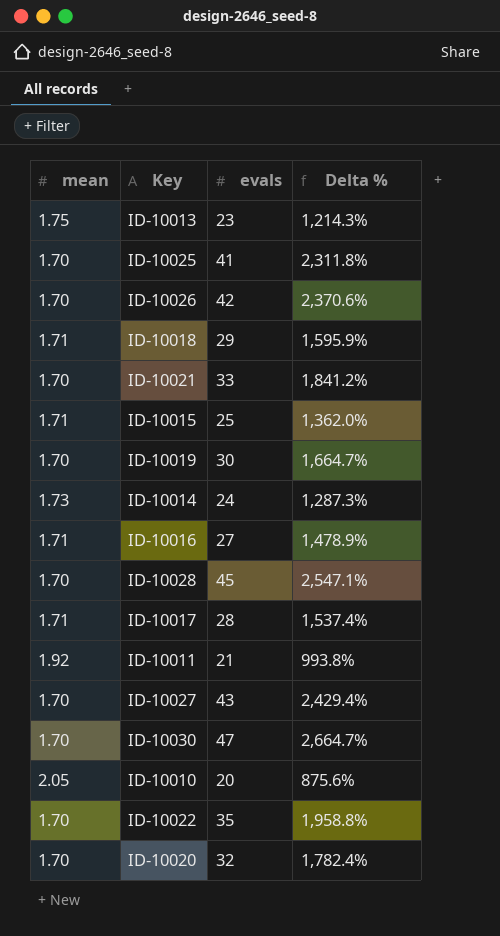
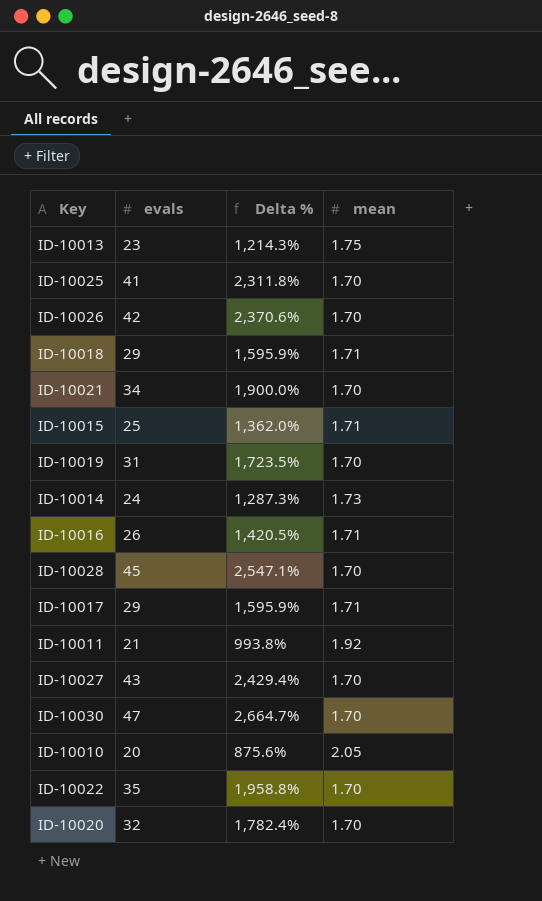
column mean | position: 1 -> 4
ID-10021 | evals: 33 -> 34
ID-10021 | Delta %: 1,841.2% -> 1,900.0%
ID-10019 | evals: 30 -> 31
ID-10019 | Delta %: 1,664.7% -> 1,723.5%
ID-10016 | evals: 27 -> 26
ID-10016 | Delta %: 1,478.9% -> 1,420.5%
ID-10017 | evals: 28 -> 29
ID-10017 | Delta %: 1,537.4% -> 1,595.9%

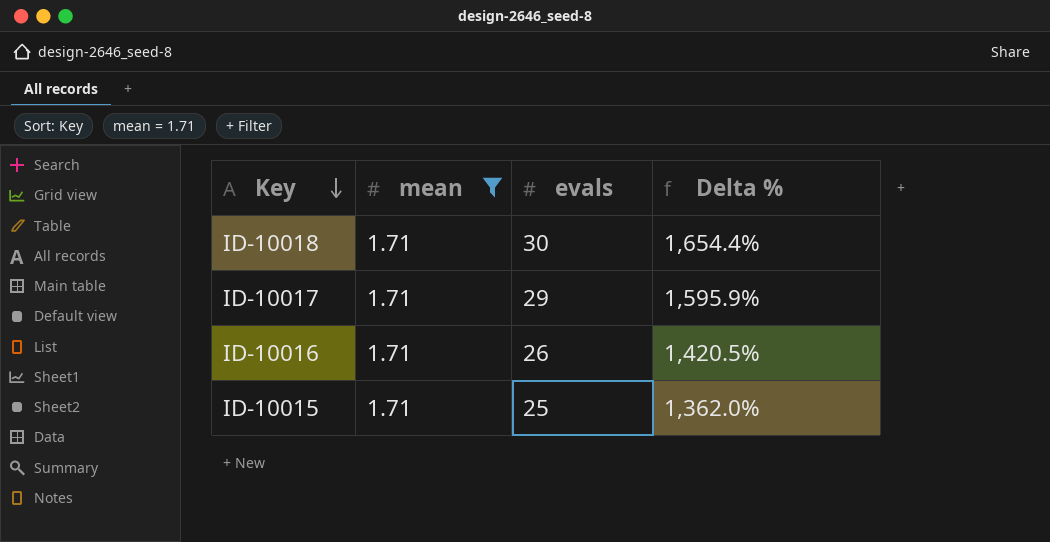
filter: none -> mean = 1.71
row order: none -> Key descending
column mean | position: 4 -> 2
ID-10018 | evals: 29 -> 30
ID-10018 | Delta %: 1,595.9% -> 1,654.4%

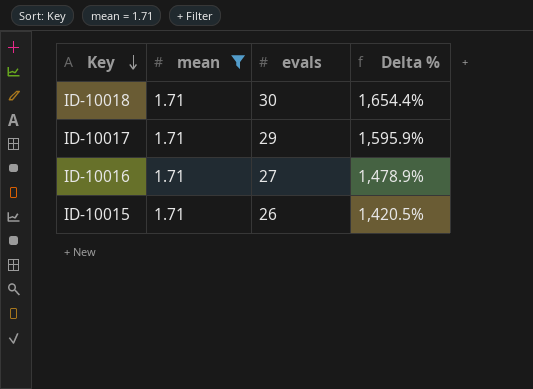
ID-10016 | evals: 26 -> 27
ID-10016 | Delta %: 1,420.5% -> 1,478.9%
ID-10015 | evals: 25 -> 26
ID-10015 | Delta %: 1,362.0% -> 1,420.5%

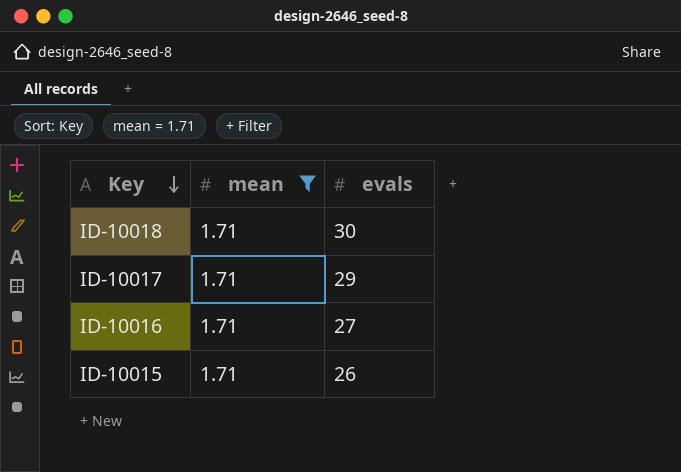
column Delta % | formula: ([evals] - [mean]) / [mean] -> none

